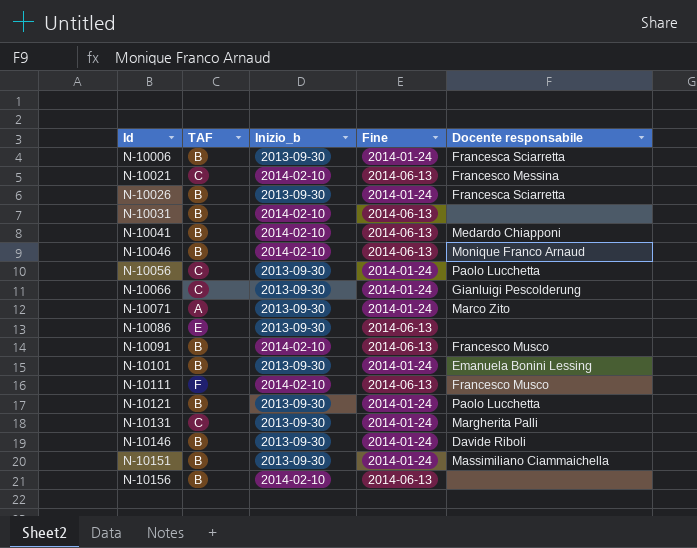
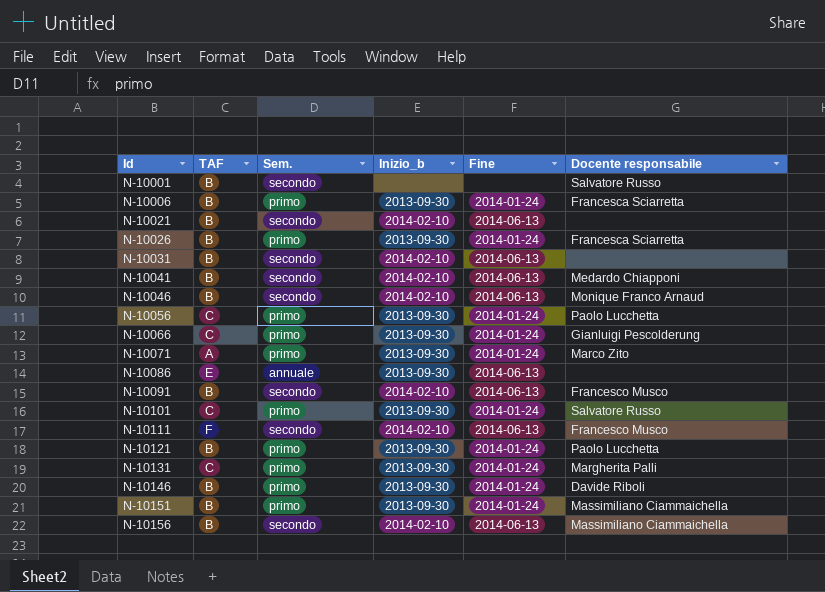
column Sem. | position: none -> 3
row N-10001: none -> B | secondo | none | none | Salvatore Russo
N-10021 | TAF: C -> B
N-10021 | Docente responsabile: Francesco Messina -> none
N-10101 | TAF: B -> C
N-10101 | Docente responsabile: Emanuela Bonini Lessing -> Salvatore Russo
N-10156 | Docente responsabile: none -> Massimiliano Ciammaichella

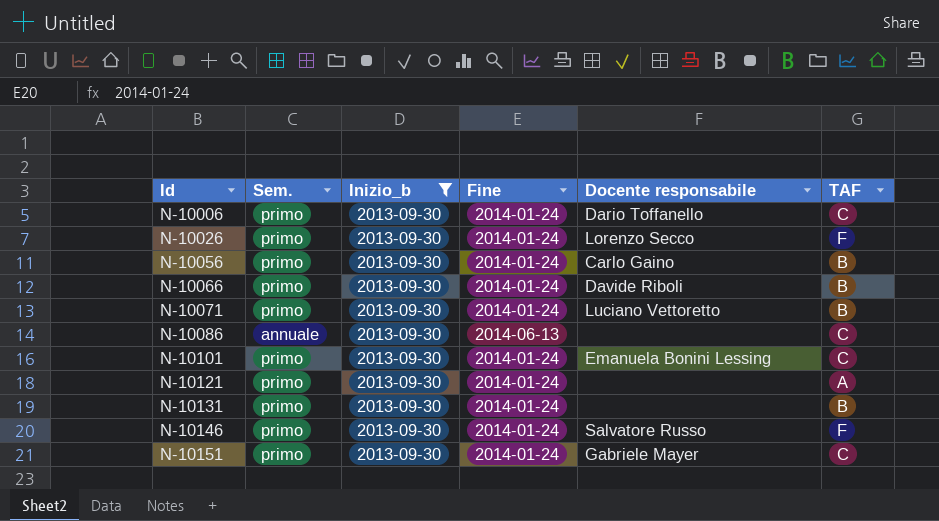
filter: none -> Inizio_b = 2013-09-30
column TAF | position: 2 -> 6
N-10006 | Docente responsabile: Francesca Sciarretta -> Dario Toffanello
N-10006 | TAF: B -> C
N-10026 | Docente responsabile: Francesca Sciarretta -> Lorenzo Secco
N-10026 | TAF: B -> F
N-10056 | Docente responsabile: Paolo Lucchetta -> Carlo Gaino
N-10056 | TAF: C -> B
N-10066 | Docente responsabile: Gianluigi Pescolderung -> Davide Riboli
N-10066 | TAF: C -> B
N-10071 | Docente responsabile: Marco Zito -> Luciano Vettoretto
N-10071 | TAF: A -> B
N-10086 | TAF: E -> C
N-10101 | Docente responsabile: Salvatore Russo -> Emanuela Bonini Lessing
N-10121 | Docente responsabile: Paolo Lucchetta -> none
N-10121 | TAF: B -> A
N-10131 | Docente responsabile: Margherita Palli -> none
N-10131 | TAF: C -> B
N-10146 | Docente responsabile: Davide Riboli -> Salvatore Russo
N-10146 | TAF: B -> F
N-10151 | Docente responsabile: Massimiliano Ciammaichella -> Gabriele Mayer
N-10151 | TAF: B -> C

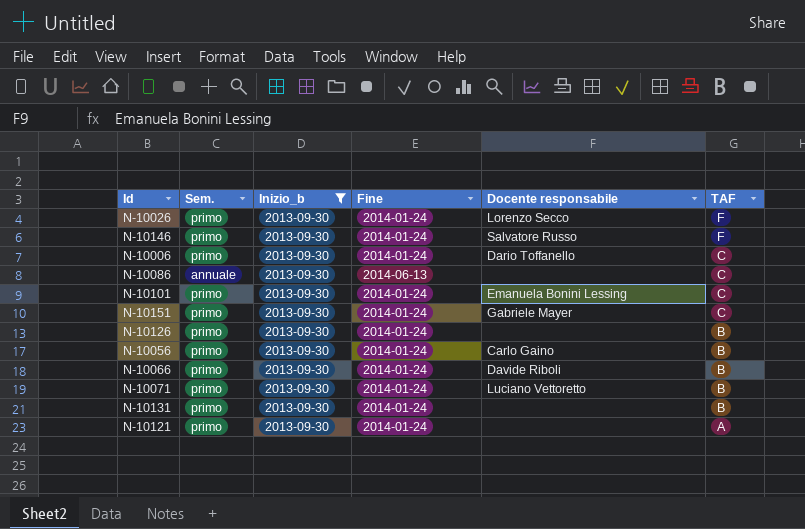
row order: Id ascending -> TAF descending
row N-10126: none -> primo | 2013-09-30 | 2014-01-24 | none | B

